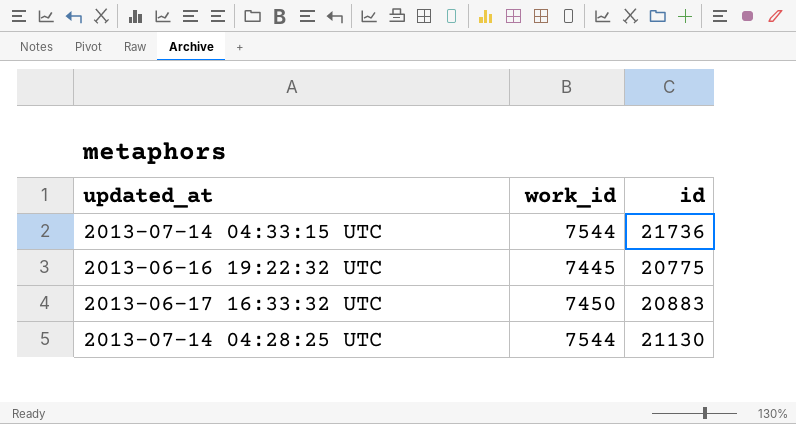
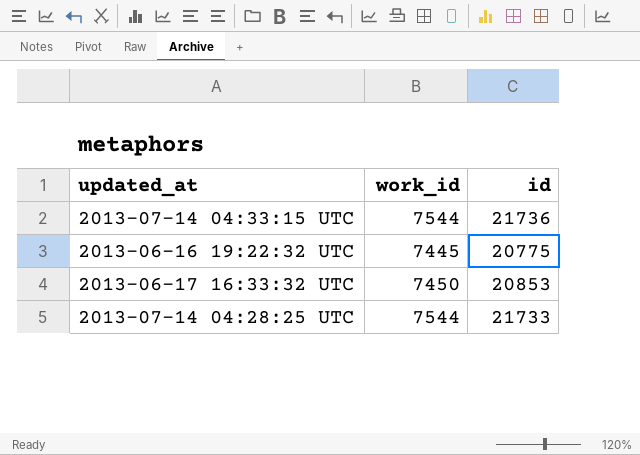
2013-06-17 16:33:32 UTC | id: 20883 -> 20853
2013-07-14 04:28:25 UTC | id: 21130 -> 21733

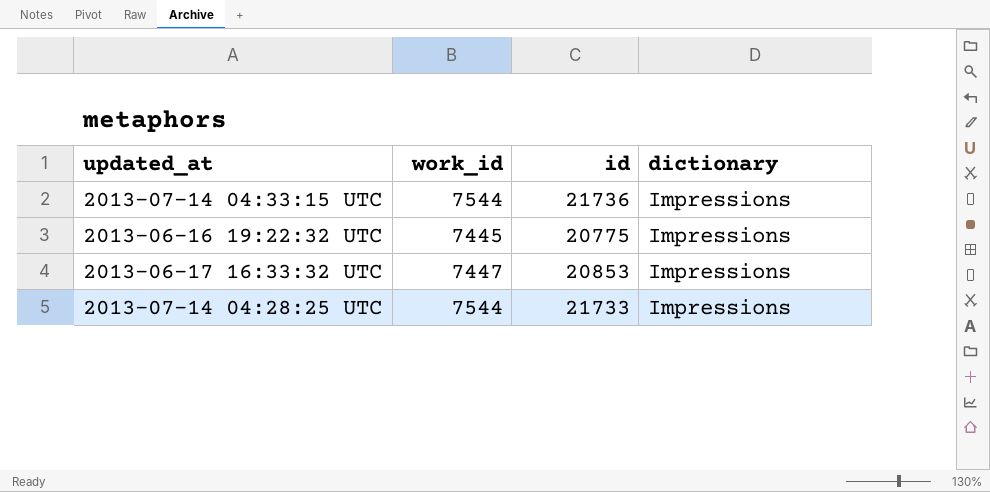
column dictionary | position: none -> 4
2013-06-17 16:33:32 UTC | work_id: 7450 -> 7447

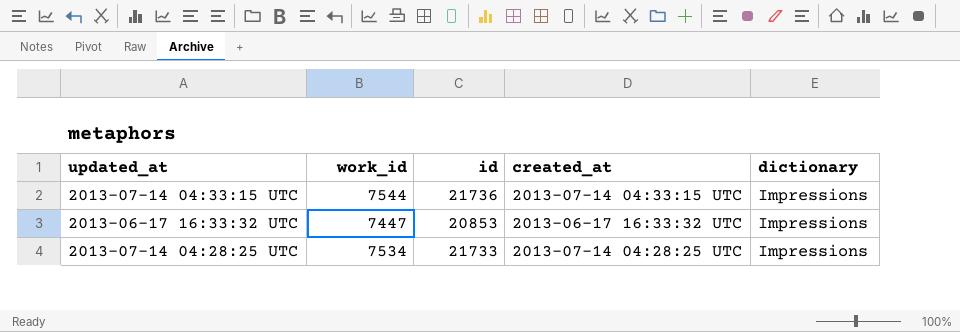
column created_at | position: none -> 4
row 2013-06-16 19:22:32 UTC: 7445 | 20775 | Impressions -> none
2013-07-14 04:28:25 UTC | work_id: 7544 -> 7534

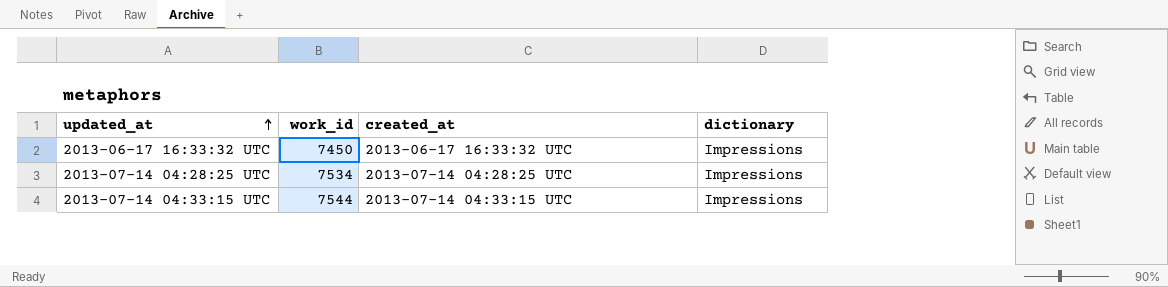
row order: none -> updated_at ascending
column id | position: 3 -> none
2013-06-17 16:33:32 UTC | work_id: 7447 -> 7450

